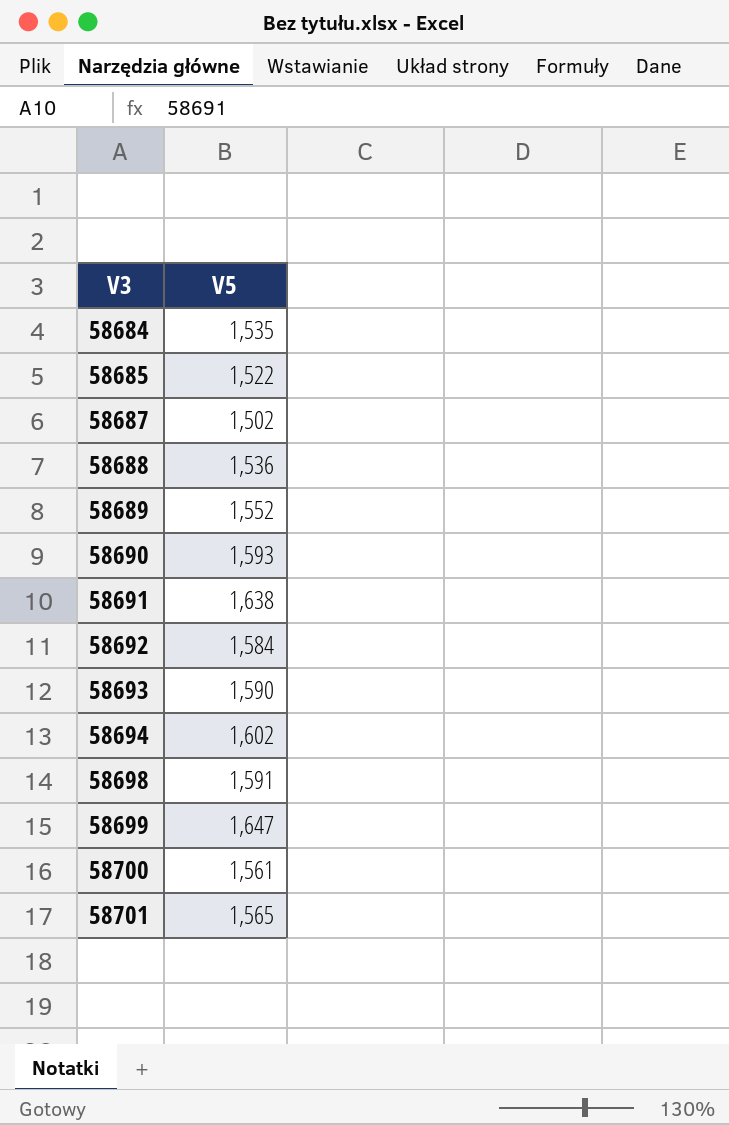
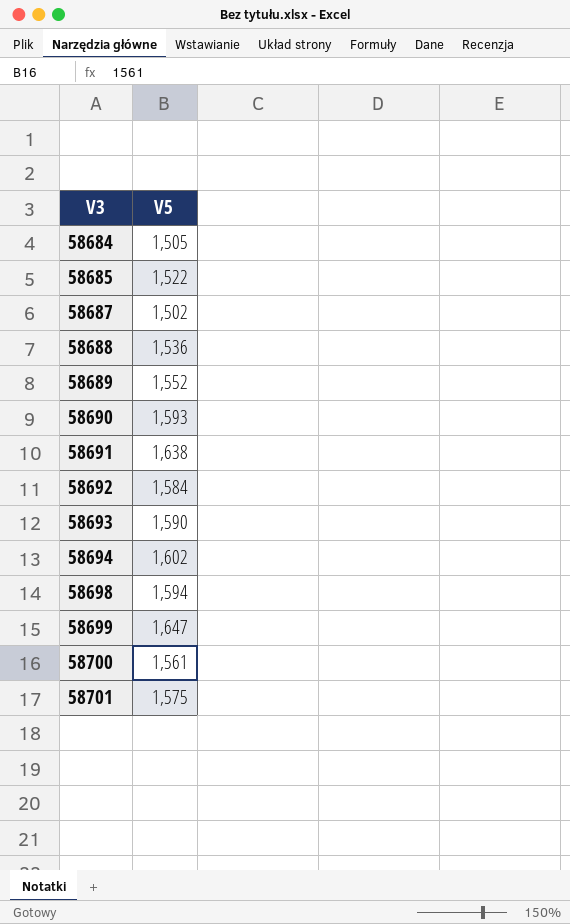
58684 | V5: 1,535 -> 1,505
58698 | V5: 1,591 -> 1,594
58701 | V5: 1,565 -> 1,575

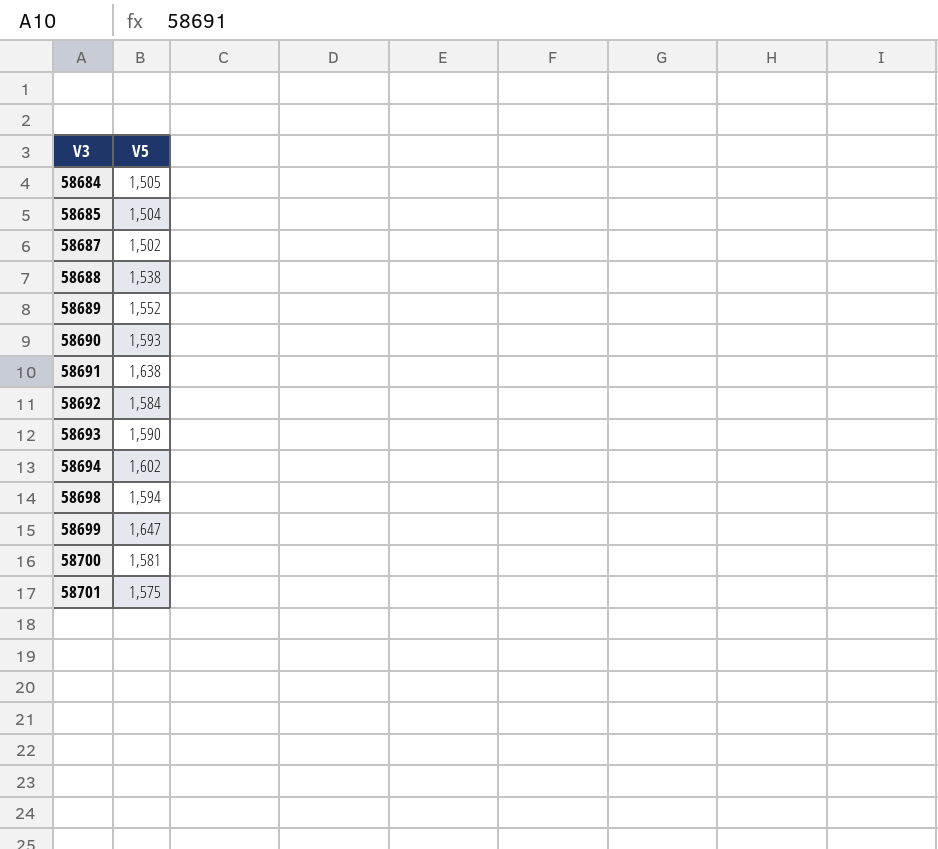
58685 | V5: 1,522 -> 1,504
58688 | V5: 1,536 -> 1,538
58700 | V5: 1,561 -> 1,581

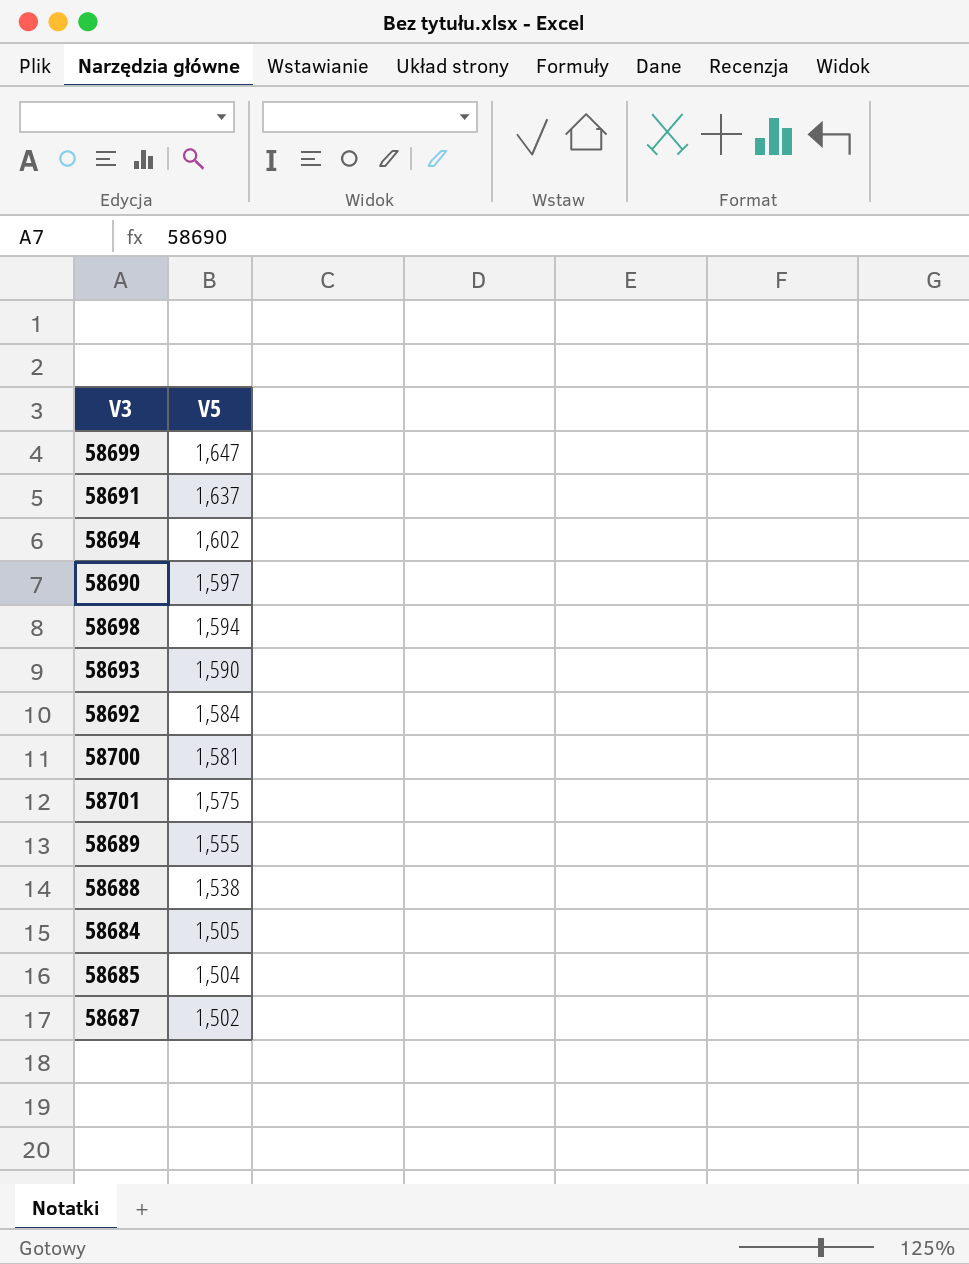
row order: V3 ascending -> V5 descending
58691 | V5: 1,638 -> 1,637
58690 | V5: 1,593 -> 1,597
58689 | V5: 1,552 -> 1,555

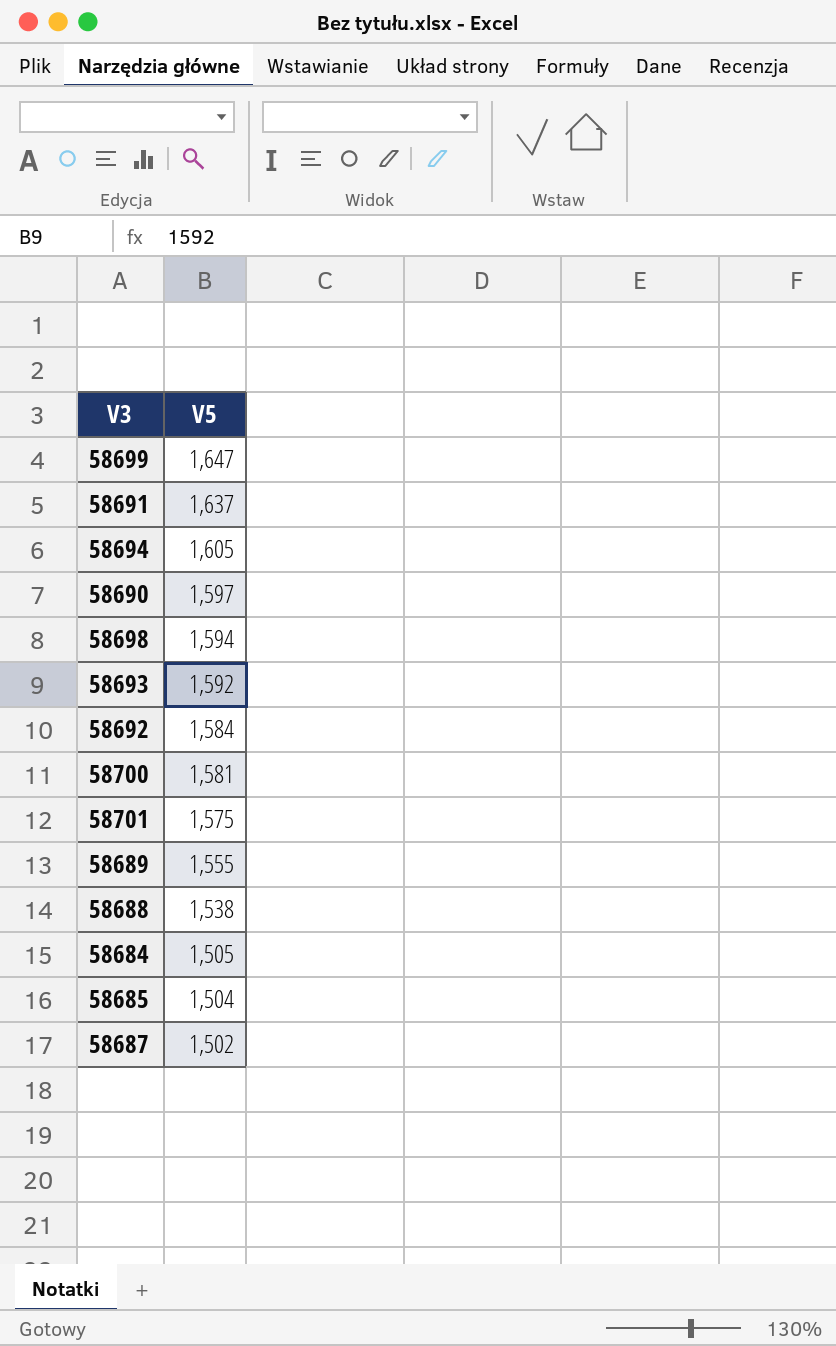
58694 | V5: 1,602 -> 1,605
58693 | V5: 1,590 -> 1,592

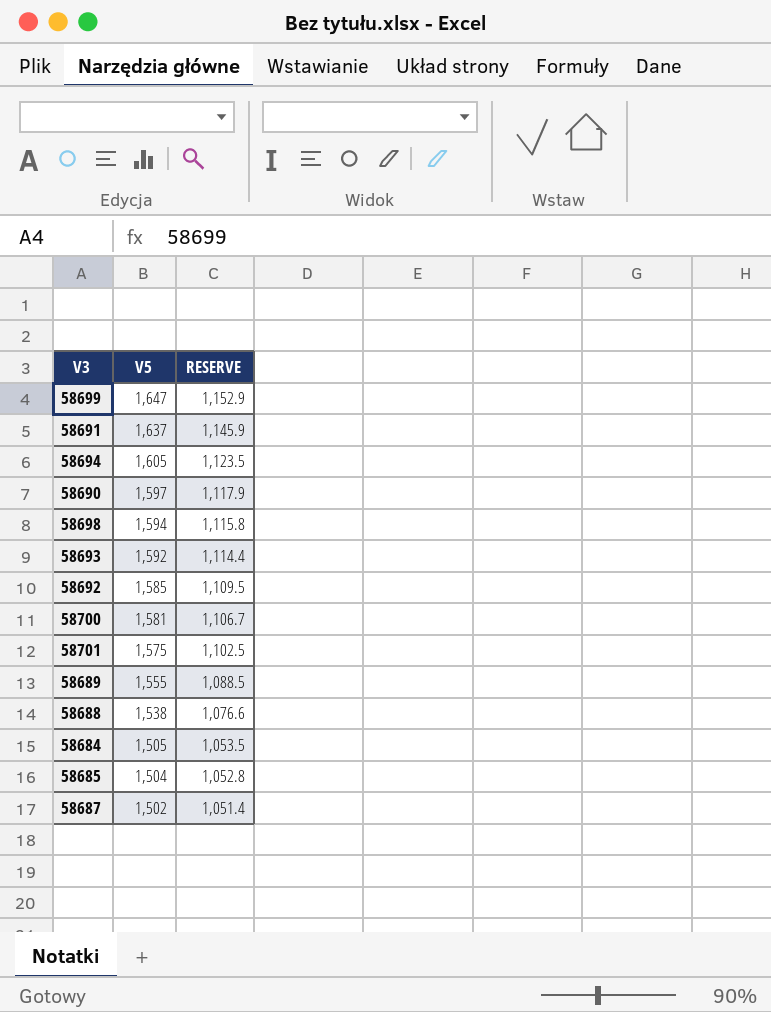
column RESERVE | formula: none -> [V5] * 0.7
58692 | V5: 1,584 -> 1,585

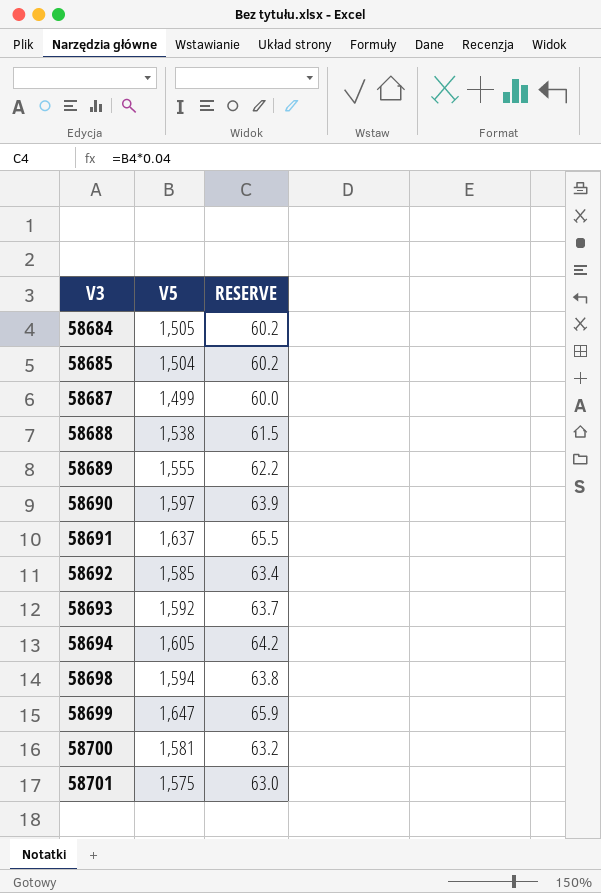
row order: V5 descending -> V3 ascending
column RESERVE | formula: [V5] * 0.7 -> [V5] * 0.04
58687 | V5: 1,502 -> 1,499

